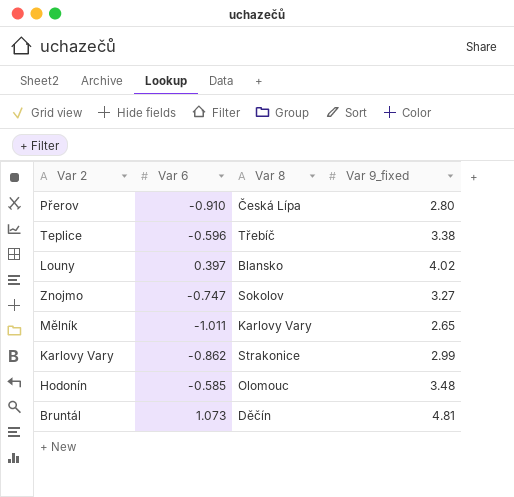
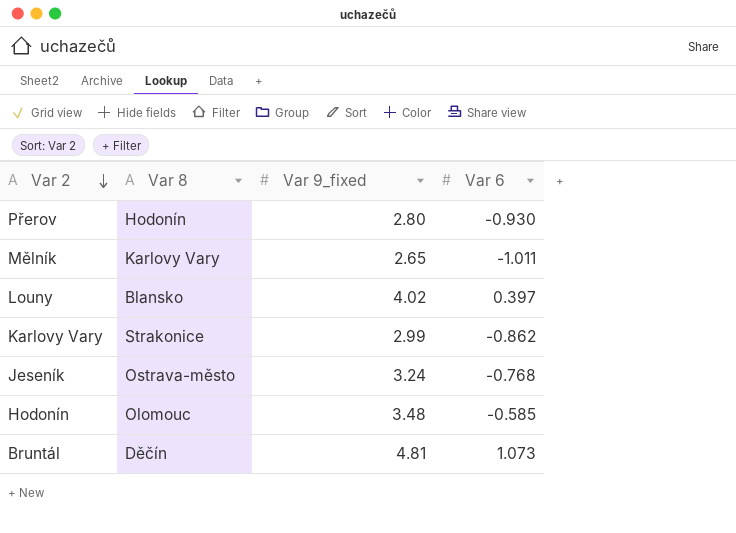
row order: none -> Var 2 descending
column Var 6 | position: 2 -> 4
row Teplice: -0.596 | Třebíč | 3.38 -> none
row Znojmo: -0.747 | Sokolov | 3.27 -> none
Přerov | Var 8: Česká Lípa -> Hodonín
Přerov | Var 6: -0.910 -> -0.930
row Jeseník: none -> Ostrava-město | 3.24 | -0.768

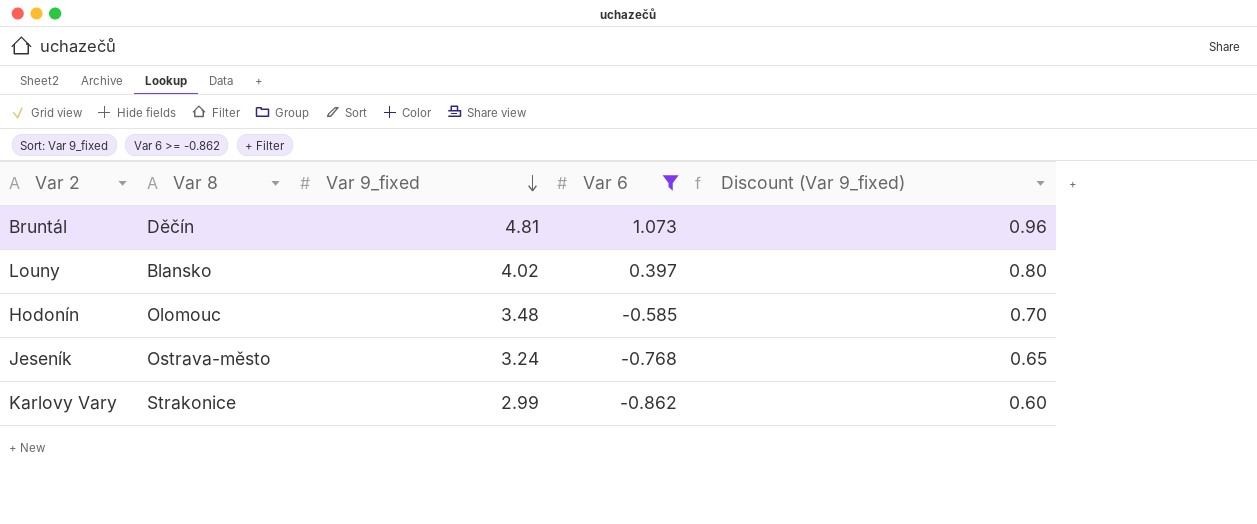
filter: none -> Var 6 >= -0.862
row order: Var 2 descending -> Var 9_fixed descending
column Discount (Var 9_fixed) | formula: none -> [Var 9_fixed] * 0.2

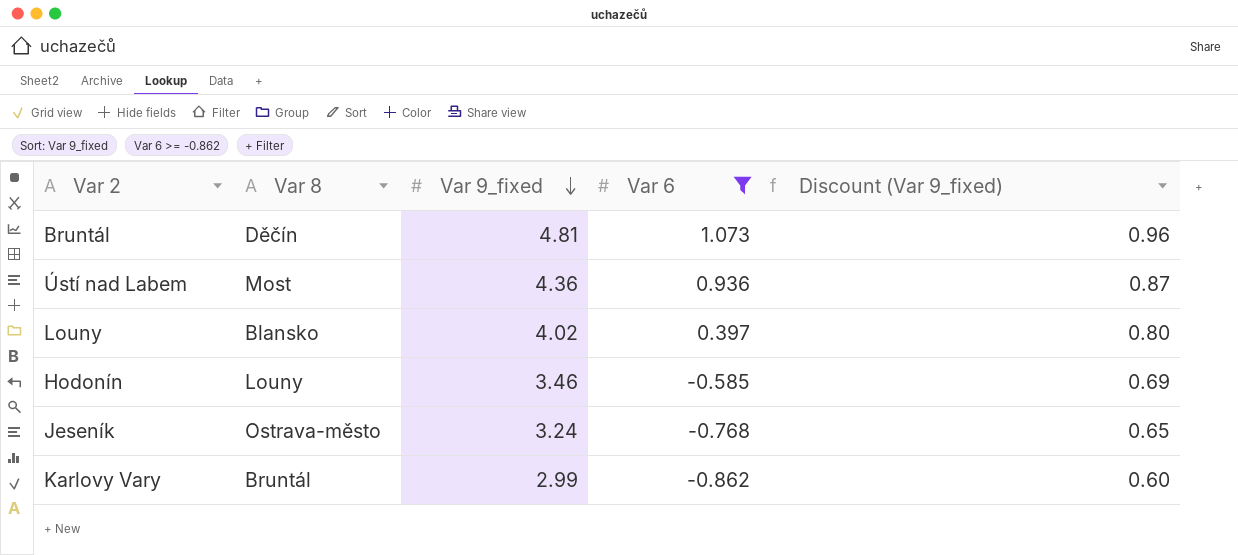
row Ústí nad Labem: none -> Most | 4.36 | 0.936 | 0.87
Hodonín | Var 8: Olomouc -> Louny
Hodonín | Var 9_fixed: 3.48 -> 3.46
Hodonín | Discount (Var 9_fixed): 0.70 -> 0.69
Karlovy Vary | Var 8: Strakonice -> Bruntál

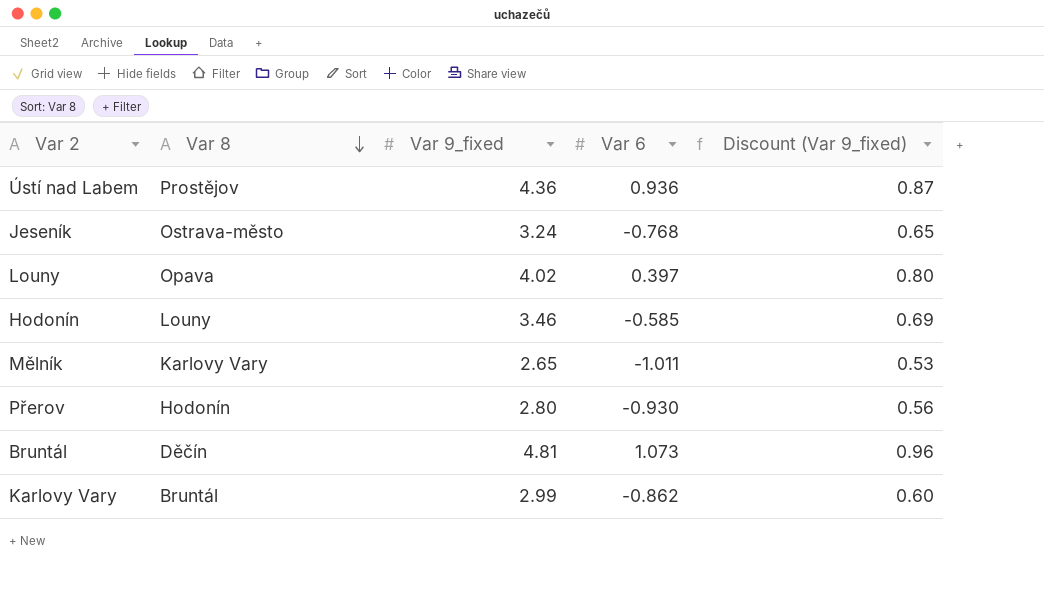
filter: Var 6 >= -0.862 -> none
row order: Var 9_fixed descending -> Var 8 descending
Ústí nad Labem | Var 8: Most -> Prostějov
Louny | Var 8: Blansko -> Opava

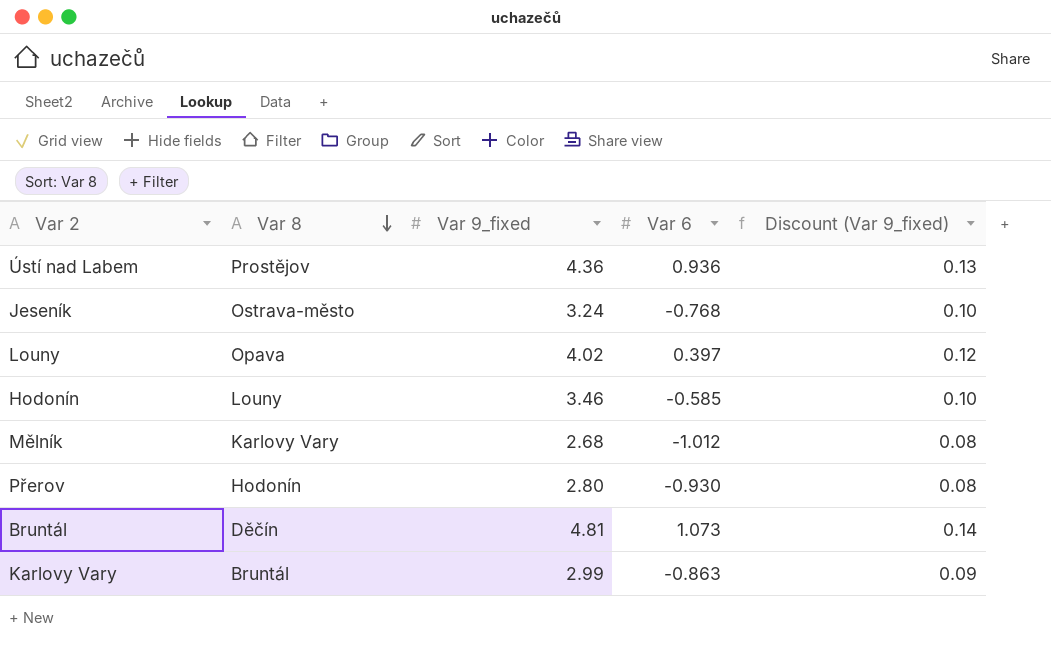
column Discount (Var 9_fixed) | formula: [Var 9_fixed] * 0.2 -> [Var 9_fixed] * 0.03
Mělník | Var 9_fixed: 2.65 -> 2.68
Mělník | Var 6: -1.011 -> -1.012
Karlovy Vary | Var 6: -0.862 -> -0.863

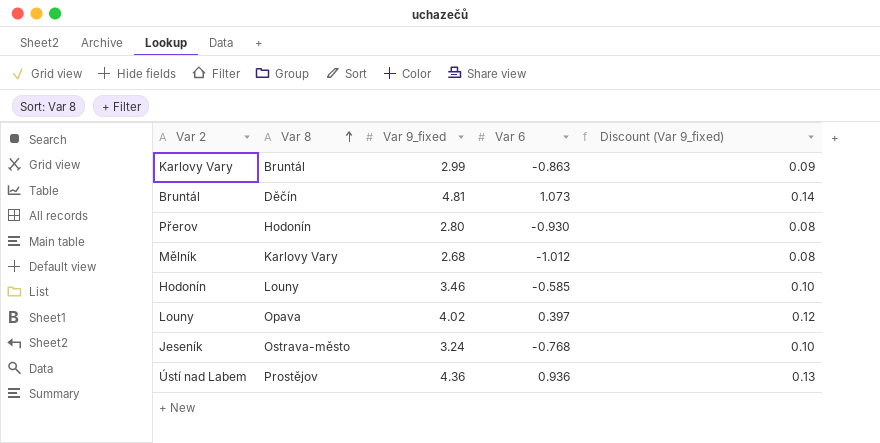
row order: Var 8 descending -> Var 8 ascending

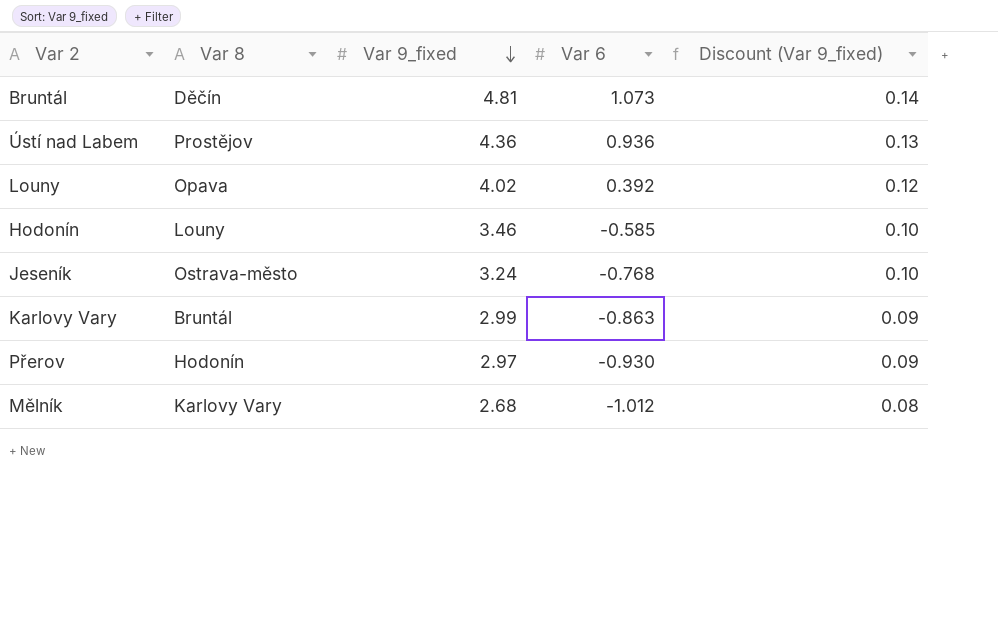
row order: Var 8 ascending -> Var 9_fixed descending
Louny | Var 6: 0.397 -> 0.392
Přerov | Var 9_fixed: 2.80 -> 2.97
Přerov | Discount (Var 9_fixed): 0.08 -> 0.09

